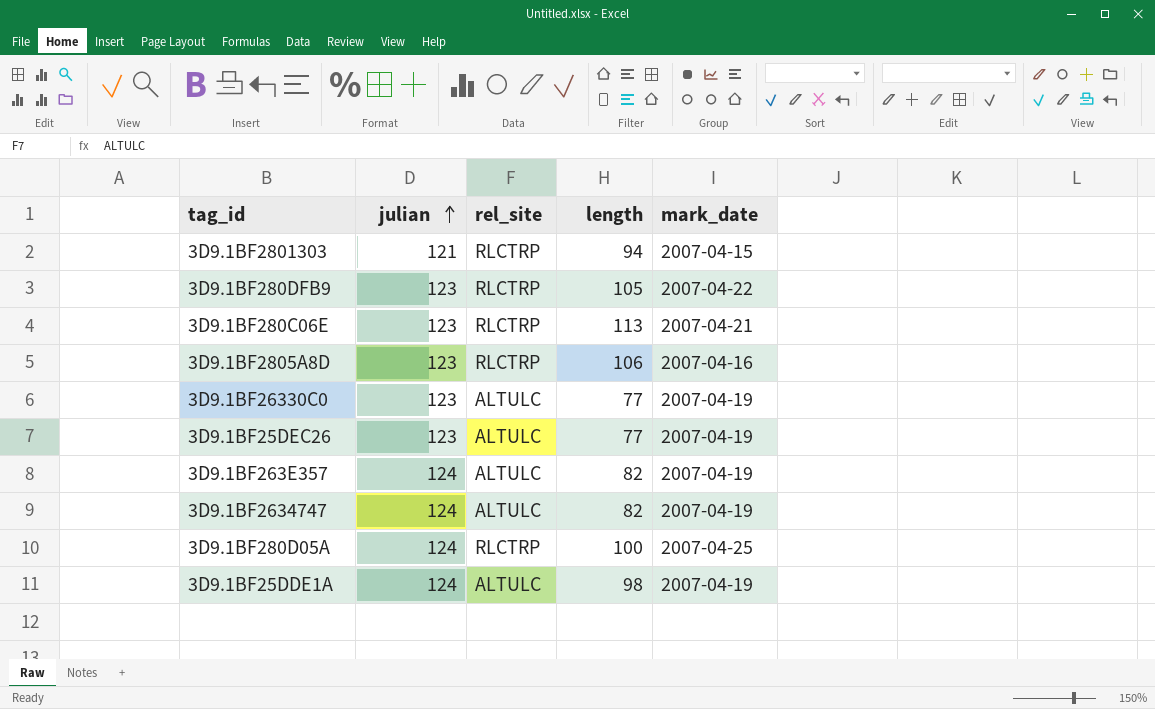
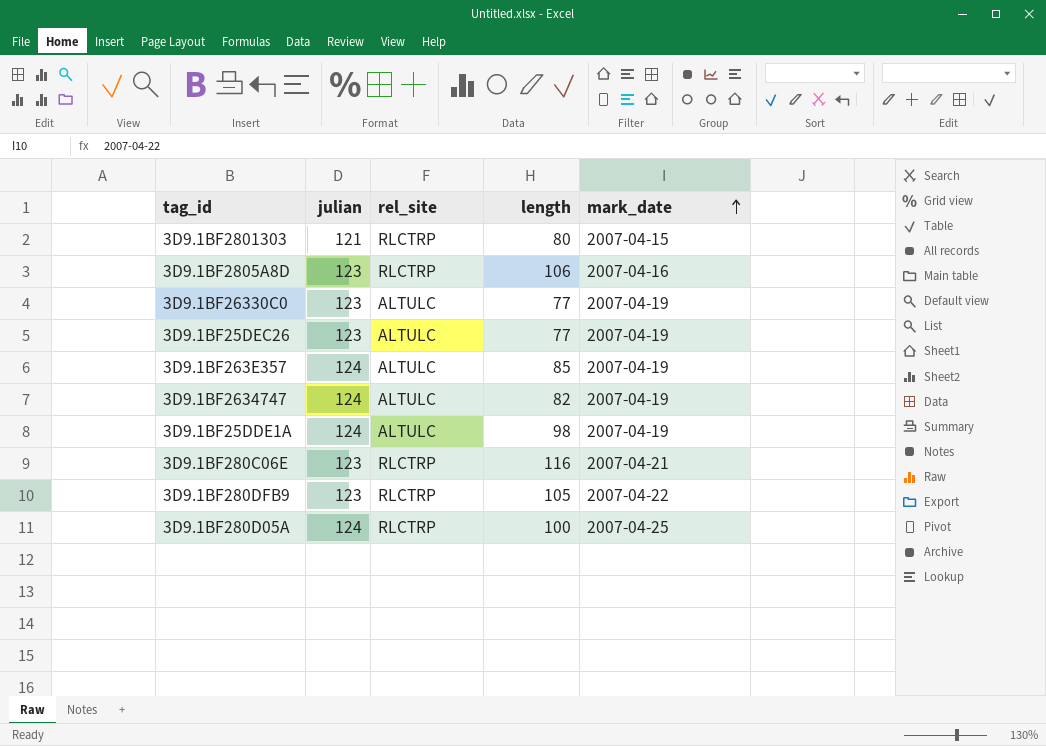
row order: julian ascending -> mark_date ascending
3D9.1BF2801303 | length: 94 -> 80
3D9.1BF263E357 | length: 82 -> 85
3D9.1BF280C06E | length: 113 -> 116

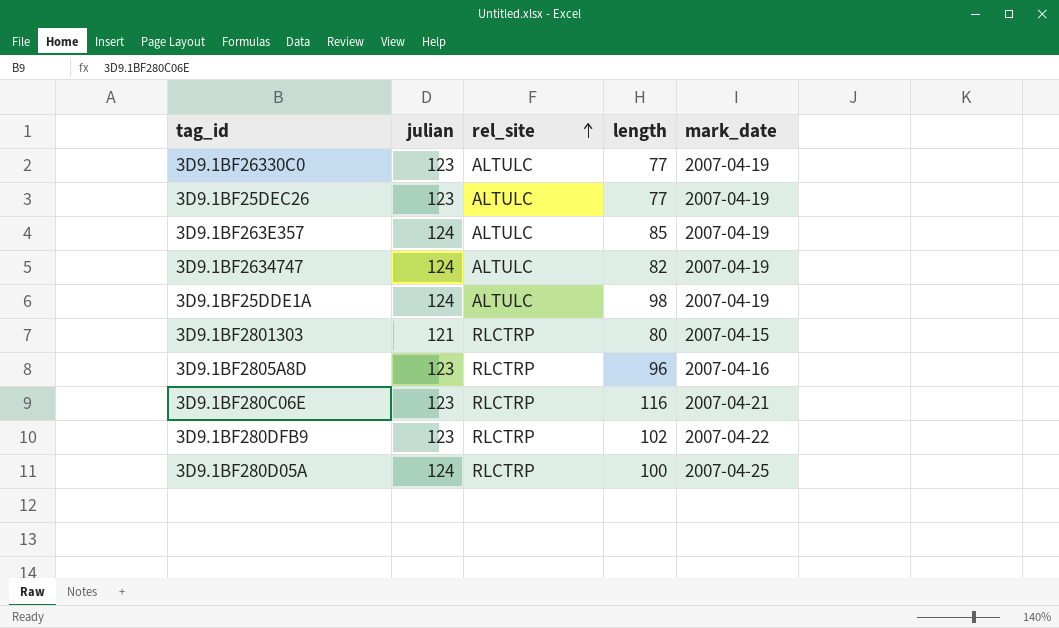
row order: mark_date ascending -> rel_site ascending
3D9.1BF2805A8D | length: 106 -> 96
3D9.1BF280DFB9 | length: 105 -> 102

